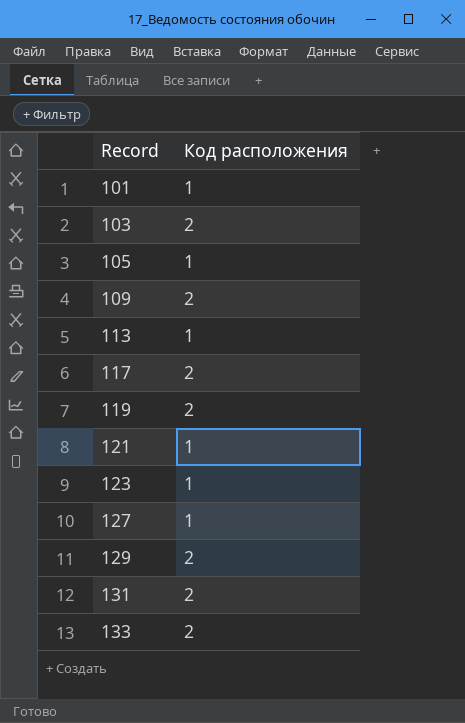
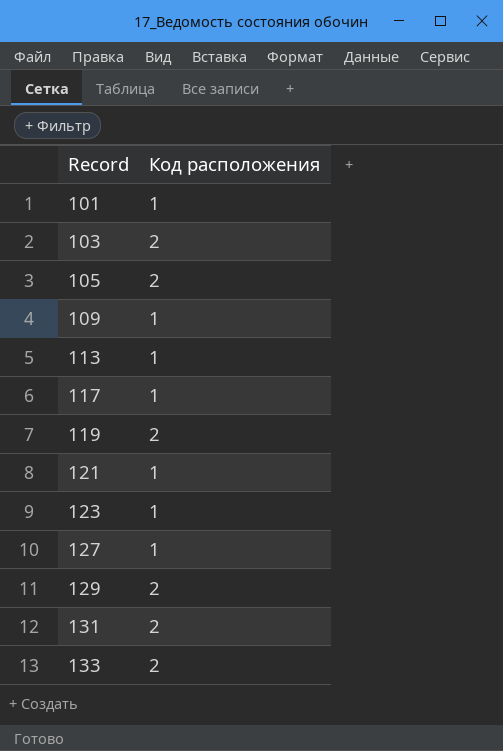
105 | Код расположения: 1 -> 2
109 | Код расположения: 2 -> 1
117 | Код расположения: 2 -> 1

